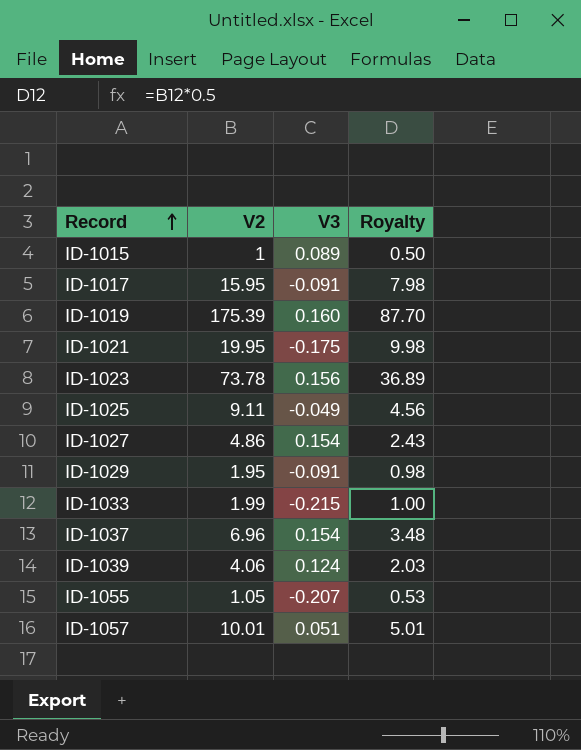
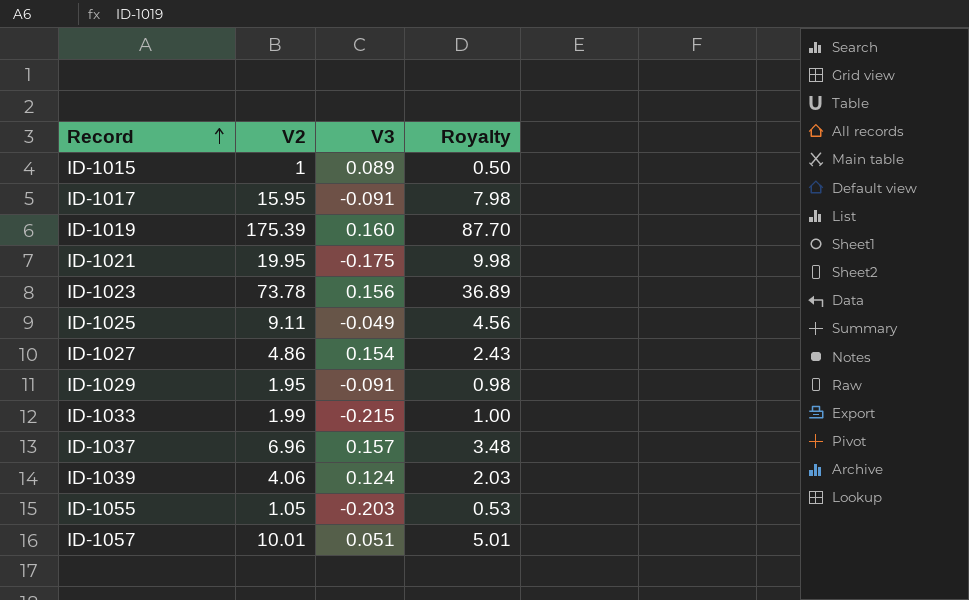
ID-1037 | V3: 0.154 -> 0.157
ID-1055 | V3: -0.207 -> -0.203

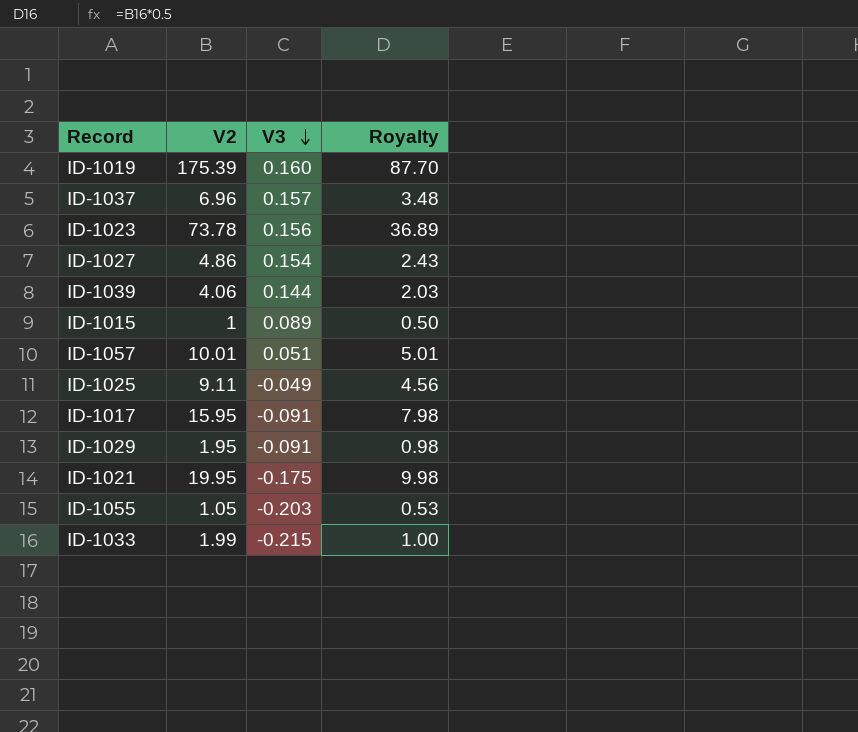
row order: Record ascending -> V3 descending
ID-1039 | V3: 0.124 -> 0.144

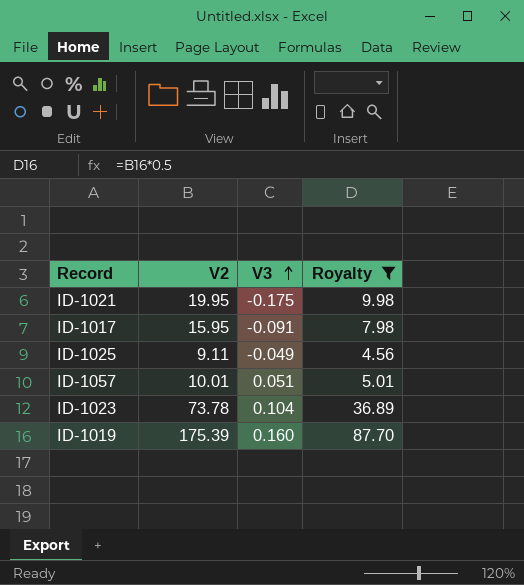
filter: none -> Royalty >= 4.56
row order: V3 descending -> V3 ascending
ID-1023 | V3: 0.156 -> 0.104

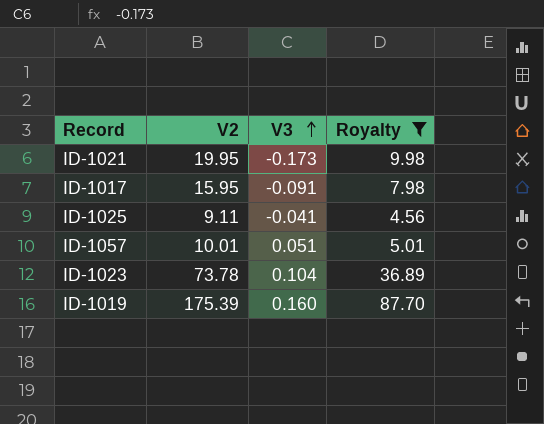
ID-1021 | V3: -0.175 -> -0.173
ID-1025 | V3: -0.049 -> -0.041

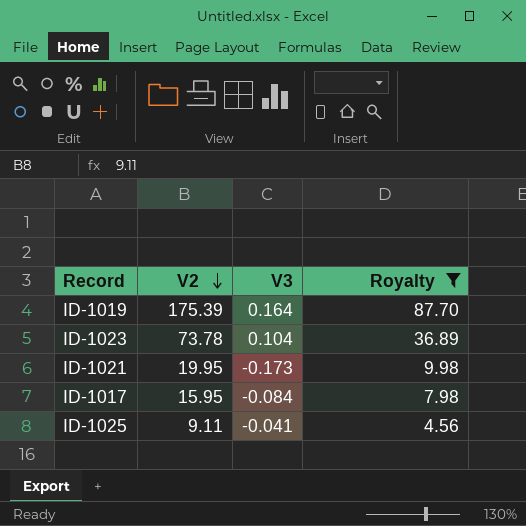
row order: V3 ascending -> V2 descending
row ID-1057: 10.01 | 0.051 | 5.01 -> none
ID-1019 | V3: 0.160 -> 0.164
ID-1017 | V3: -0.091 -> -0.084

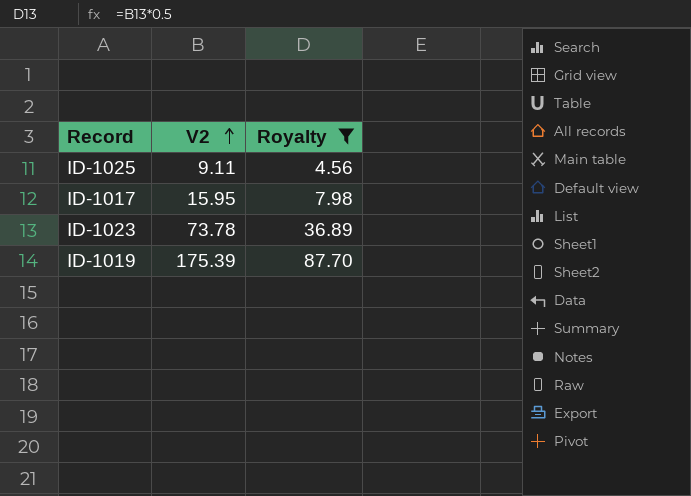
row order: V2 descending -> V2 ascending
column V3 | position: 3 -> none
row ID-1021: 19.95 | -0.173 | 9.98 -> none

